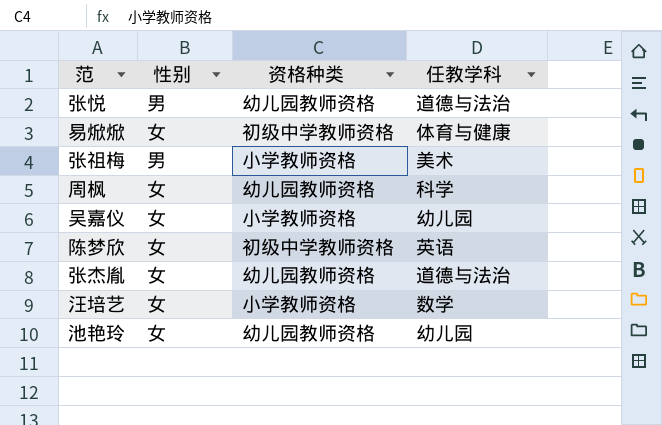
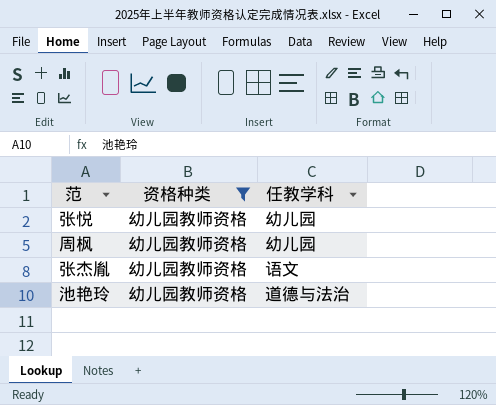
filter: none -> 资格种类 = 幼儿园教师资格
column 性别 | position: 2 -> none
张悦 | 任教学科: 道德与法治 -> 幼儿园
周枫 | 任教学科: 科学 -> 幼儿园
张杰胤 | 任教学科: 道德与法治 -> 语文
池艳玲 | 任教学科: 幼儿园 -> 道德与法治

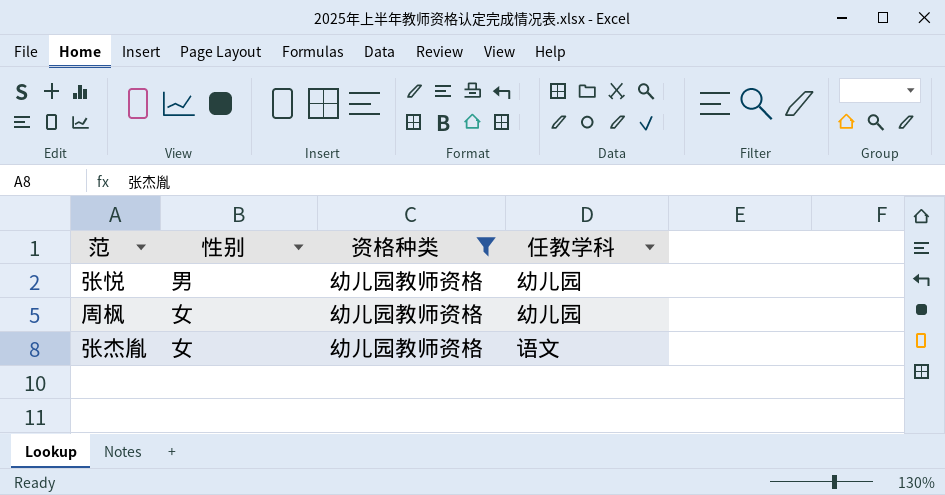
column 性别 | position: none -> 2
row 池艳玲: 幼儿园教师资格 | 道德与法治 -> none

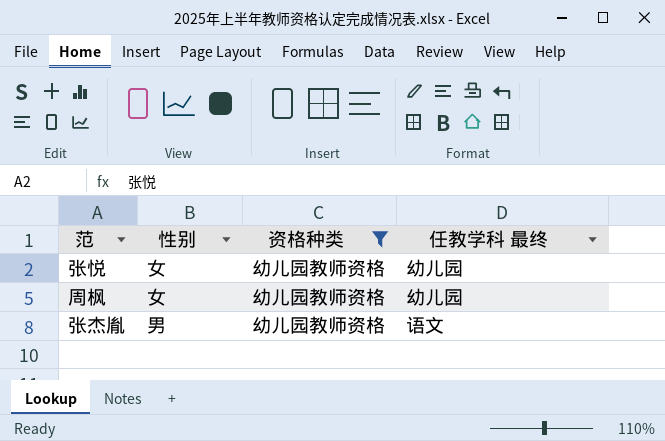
column name: 任教学科 -> 任教学科 最终
张悦 | 性别: 男 -> 女
张杰胤 | 性别: 女 -> 男

